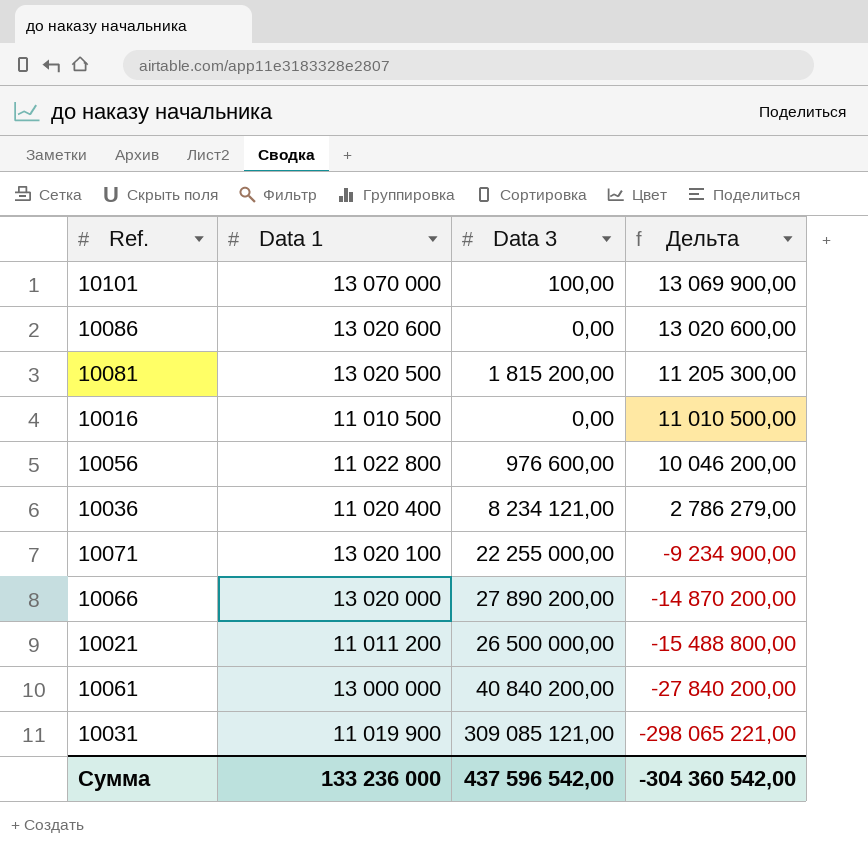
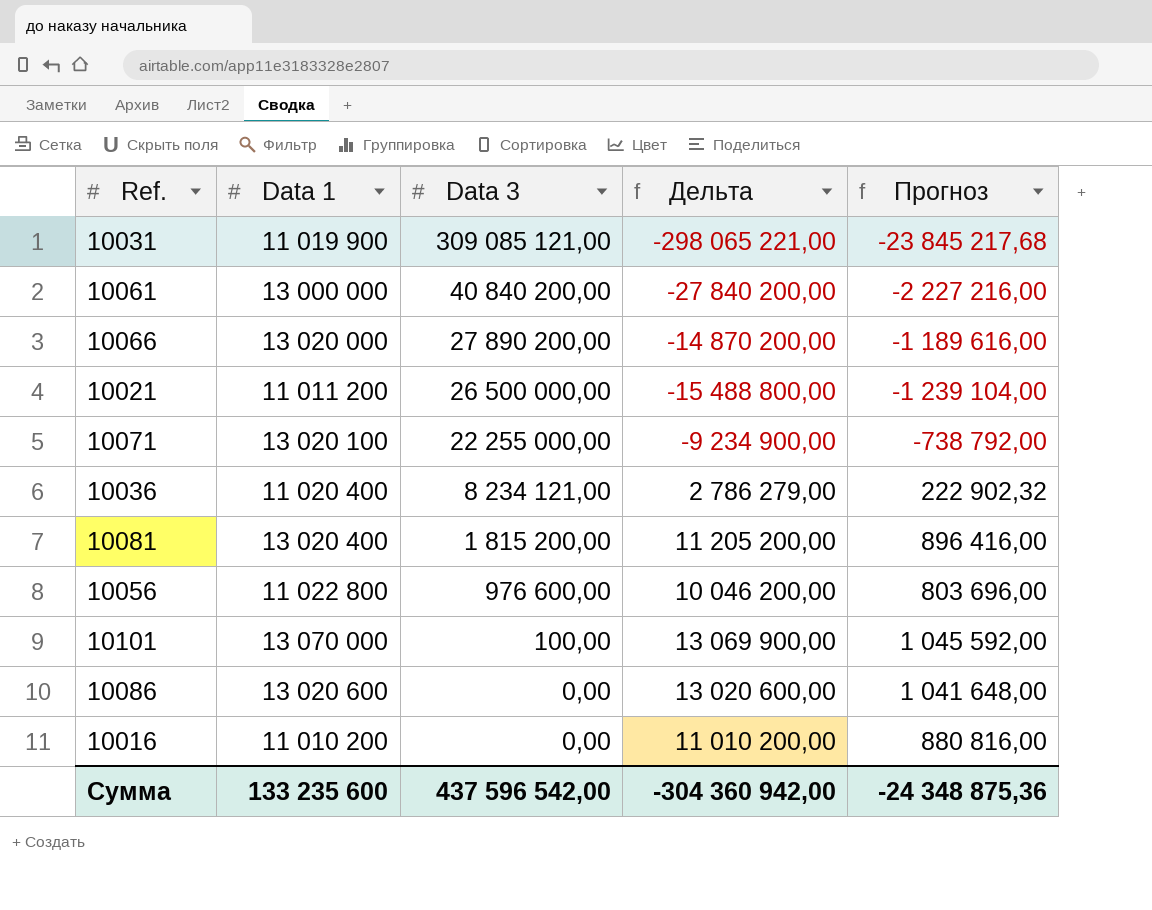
row order: Дельта descending -> Data 3 descending
column Прогноз | formula: none -> [Дельта] * 0,08
10081 | Data 1: 13 020 500 -> 13 020 400
10081 | Дельта: 11 205 300,00 -> 11 205 200,00
10016 | Data 1: 11 010 500 -> 11 010 200
10016 | Дельта: 11 010 500,00 -> 11 010 200,00
Сумма | Data 1: 133 236 000 -> 133 235 600
Сумма | Дельта: -304 360 542,00 -> -304 360 942,00

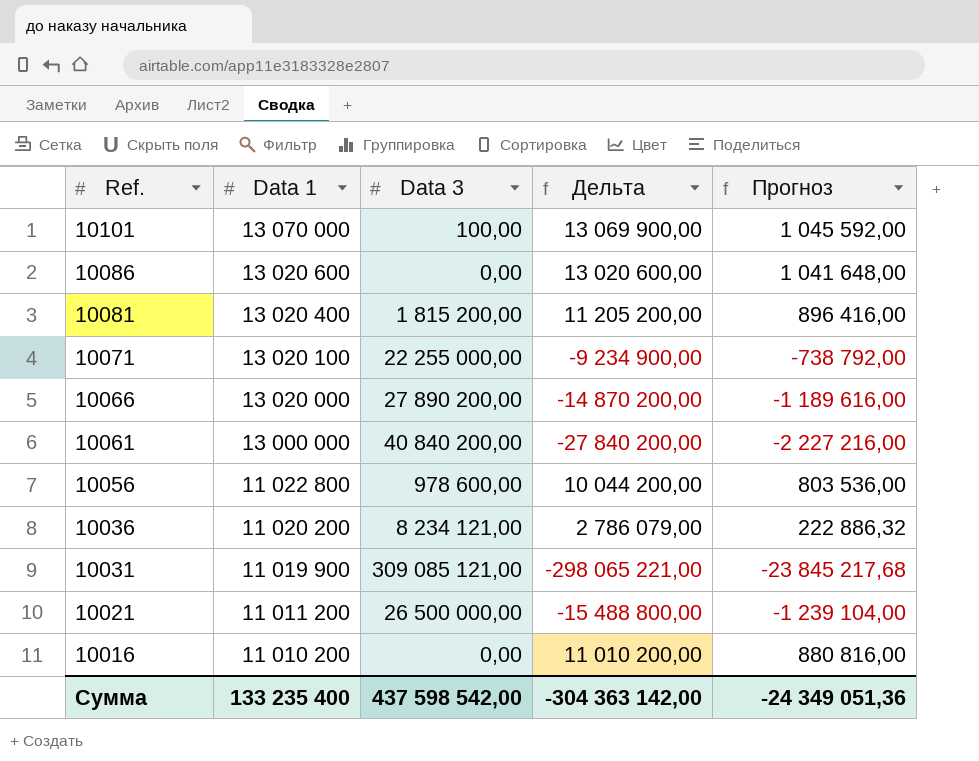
row order: Data 3 descending -> Ref. descending
10056 | Data 3: 976 600,00 -> 978 600,00
10056 | Дельта: 10 046 200,00 -> 10 044 200,00
10056 | Прогноз: 803 696,00 -> 803 536,00
10036 | Data 1: 11 020 400 -> 11 020 200
10036 | Дельта: 2 786 279,00 -> 2 786 079,00
10036 | Прогноз: 222 902,32 -> 222 886,32
Сумма | Data 1: 133 235 600 -> 133 235 400
Сумма | Data 3: 437 596 542,00 -> 437 598 542,00
Сумма | Дельта: -304 360 942,00 -> -304 363 142,00
Сумма | Прогноз: -24 348 875,36 -> -24 349 051,36

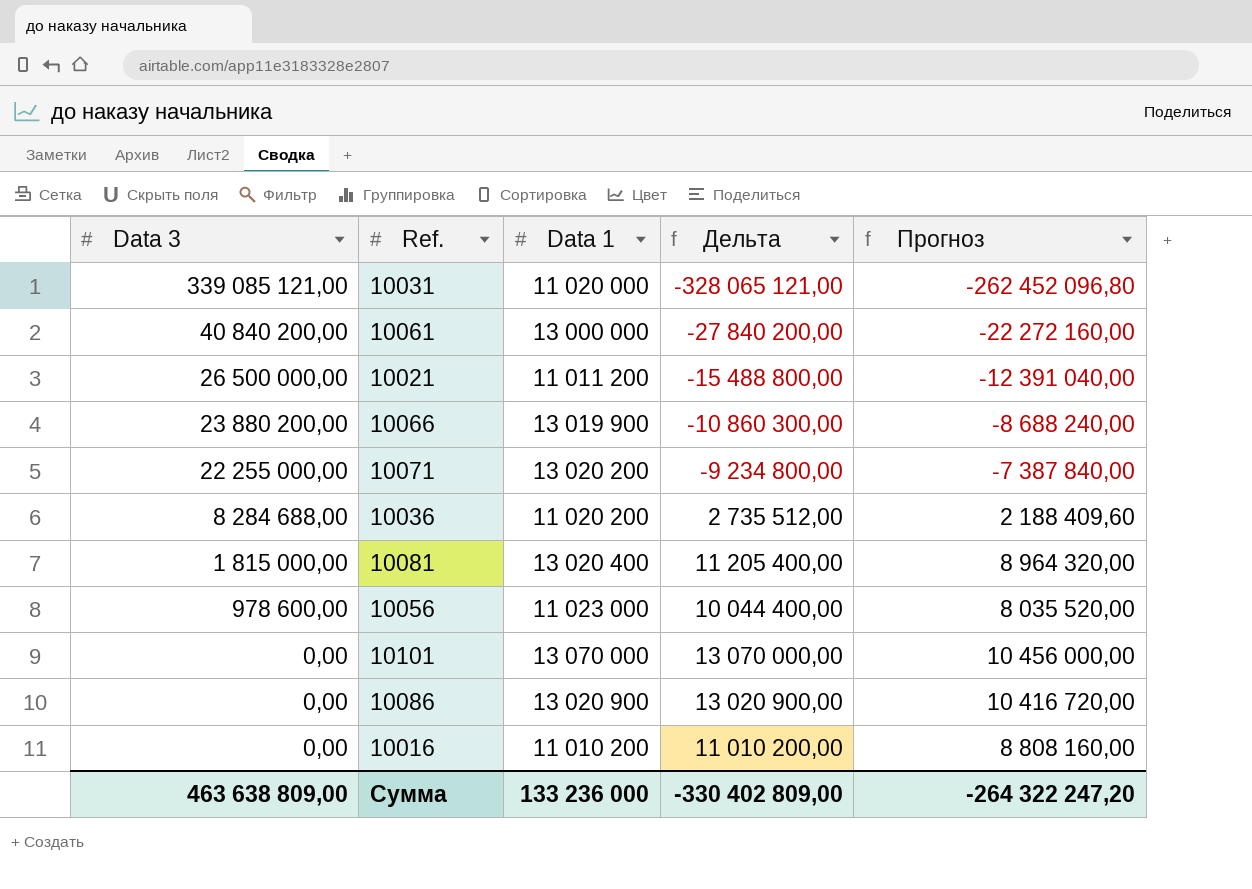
row order: Ref. descending -> Data 3 descending
column Data 3 | position: 3 -> 1
column Прогноз | formula: [Дельта] * 0,08 -> [Дельта] * 0,8
10031 | Data 3: 309 085 121,00 -> 339 085 121,00
10031 | Data 1: 11 019 900 -> 11 020 000
10031 | Дельта: -298 065 221,00 -> -328 065 121,00
10066 | Data 3: 27 890 200,00 -> 23 880 200,00
10066 | Data 1: 13 020 000 -> 13 019 900
10066 | Дельта: -14 870 200,00 -> -10 860 300,00
10071 | Data 1: 13 020 100 -> 13 020 200
10071 | Дельта: -9 234 900,00 -> -9 234 800,00
10036 | Data 3: 8 234 121,00 -> 8 284 688,00
10036 | Дельта: 2 786 079,00 -> 2 735 512,00
10081 | Data 3: 1 815 200,00 -> 1 815 000,00
10081 | Дельта: 11 205 200,00 -> 11 205 400,00
10056 | Data 1: 11 022 800 -> 11 023 000
10056 | Дельта: 10 044 200,00 -> 10 044 400,00
10101 | Data 3: 100,00 -> 0,00
10101 | Дельта: 13 069 900,00 -> 13 070 000,00
10086 | Data 1: 13 020 600 -> 13 020 900
10086 | Дельта: 13 020 600,00 -> 13 020 900,00
Сумма | Data 3: 437 598 542,00 -> 463 638 809,00
Сумма | Data 1: 133 235 400 -> 133 236 000
Сумма | Дельта: -304 363 142,00 -> -330 402 809,00
Сумма | Прогноз: -24 349 051,36 -> -264 322 247,20

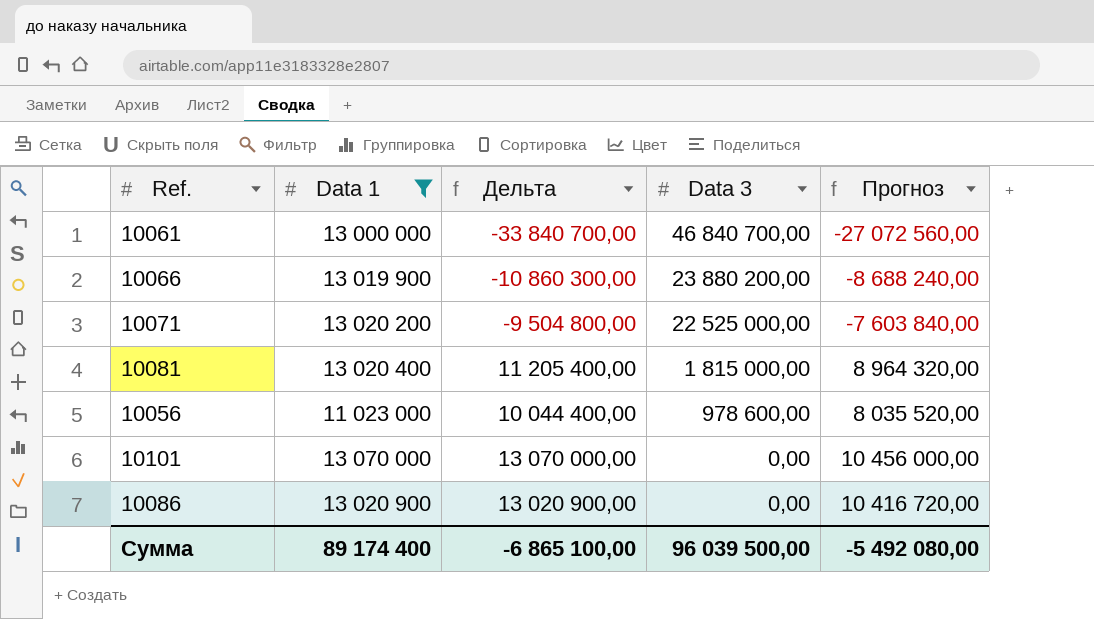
filter: none -> Data 1 >= 11 023 000
column Data 3 | position: 1 -> 4
10061 | Дельта: -27 840 200,00 -> -33 840 700,00
10061 | Data 3: 40 840 200,00 -> 46 840 700,00
10061 | Прогноз: -22 272 160,00 -> -27 072 560,00
10071 | Дельта: -9 234 800,00 -> -9 504 800,00
10071 | Data 3: 22 255 000,00 -> 22 525 000,00
10071 | Прогноз: -7 387 840,00 -> -7 603 840,00
Сумма | Data 1: 133 236 000 -> 89 174 400
Сумма | Дельта: -330 402 809,00 -> -6 865 100,00
Сумма | Data 3: 463 638 809,00 -> 96 039 500,00
Сумма | Прогноз: -264 322 247,20 -> -5 492 080,00

